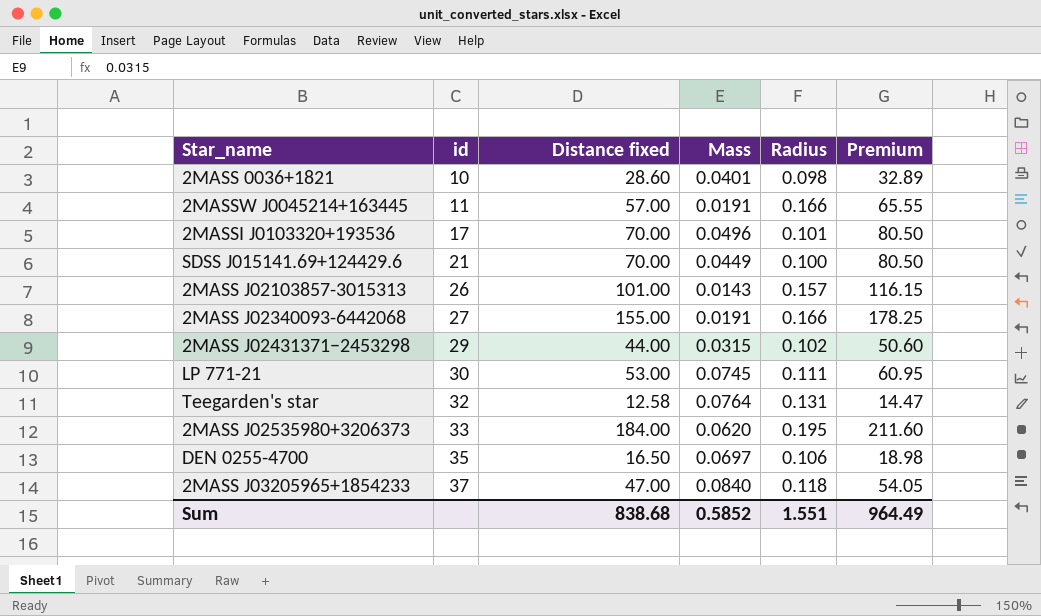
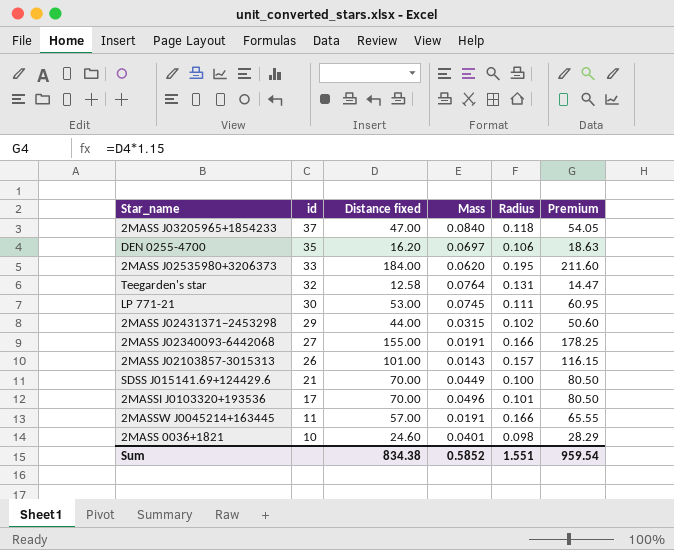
row order: id ascending -> id descending
DEN 0255-4700 | Distance fixed: 16.50 -> 16.20
DEN 0255-4700 | Premium: 18.98 -> 18.63
2MASS 0036+1821 | Distance fixed: 28.60 -> 24.60
2MASS 0036+1821 | Premium: 32.89 -> 28.29
Sum | Distance fixed: 838.68 -> 834.38
Sum | Premium: 964.49 -> 959.54

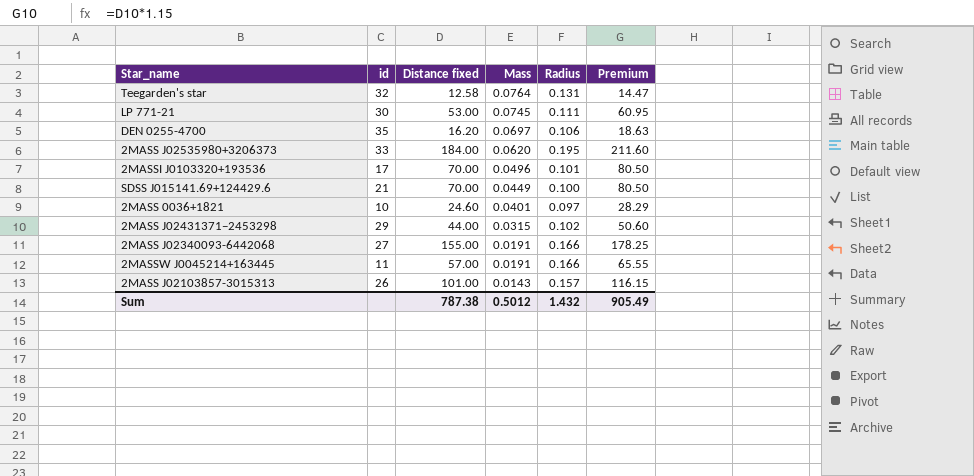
row order: id descending -> Mass descending
row 2MASS J03205965+1854233: 37 | 47.00 | 0.0840 | 0.118 | 54.05 -> none
2MASS 0036+1821 | Radius: 0.098 -> 0.097
Sum | Distance fixed: 834.38 -> 787.38
Sum | Mass: 0.5852 -> 0.5012
Sum | Radius: 1.551 -> 1.432
Sum | Premium: 959.54 -> 905.49

